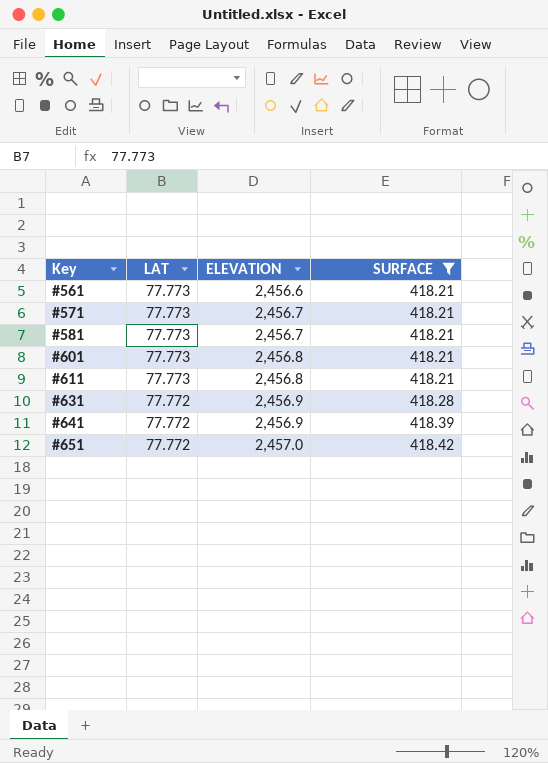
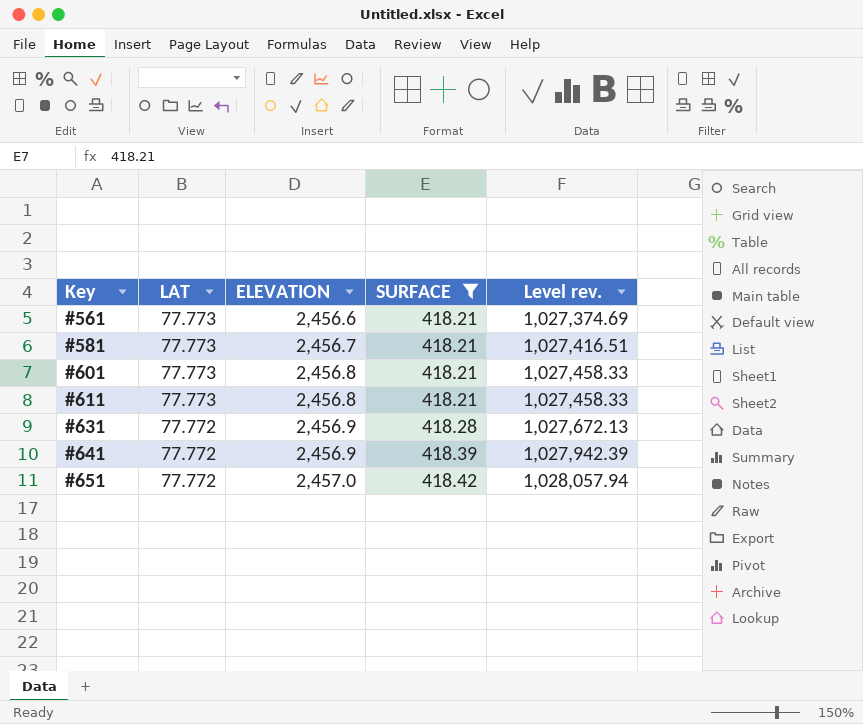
column Level rev. | formula: none -> [ELEVATION] * [SURFACE]
row #571: 77.773 | 2,456.7 | 418.21 -> none

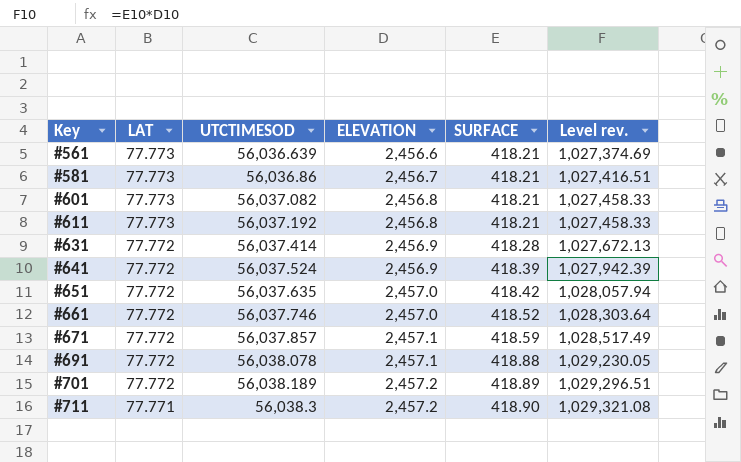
filter: SURFACE <= 418.42 -> none
column UTCTIMESOD | position: none -> 3

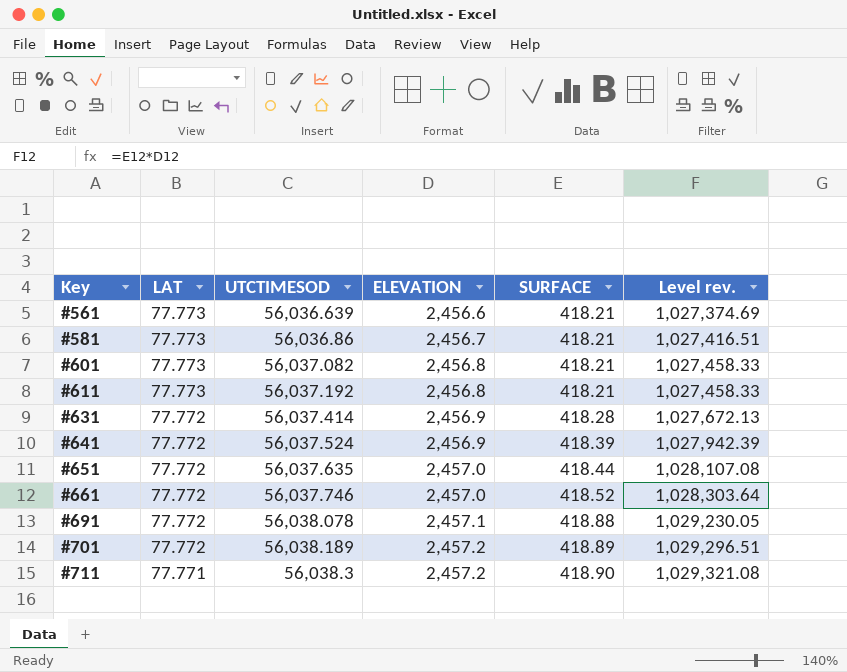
row #671: 77.772 | 56,037.857 | 2,457.1 | 418.59 | 1,028,517.49 -> none
#651 | SURFACE: 418.42 -> 418.44
#651 | Level rev.: 1,028,057.94 -> 1,028,107.08

